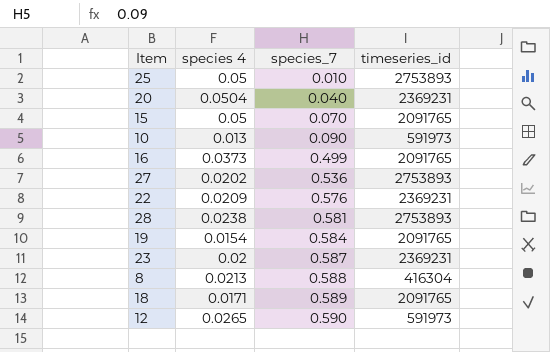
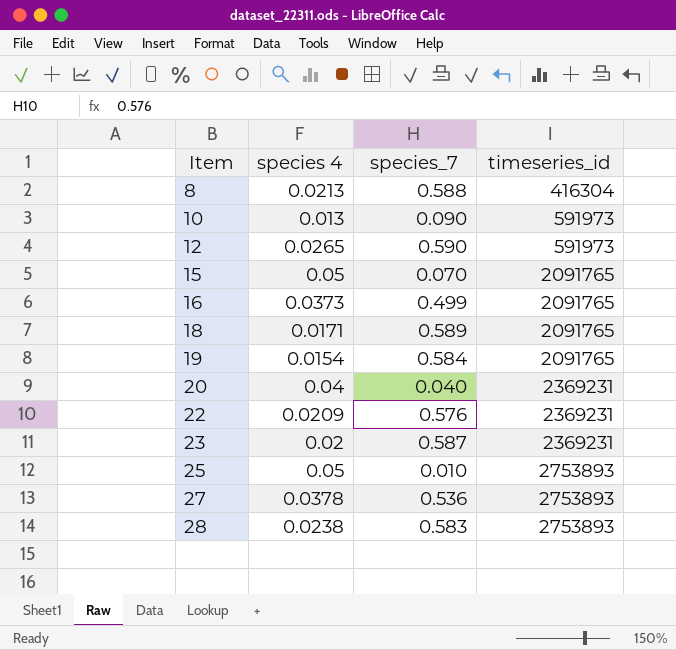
row order: species_7 ascending -> Item ascending
20 | species 4: 0.0504 -> 0.04
27 | species 4: 0.0202 -> 0.0378
28 | species_7: 0.581 -> 0.583

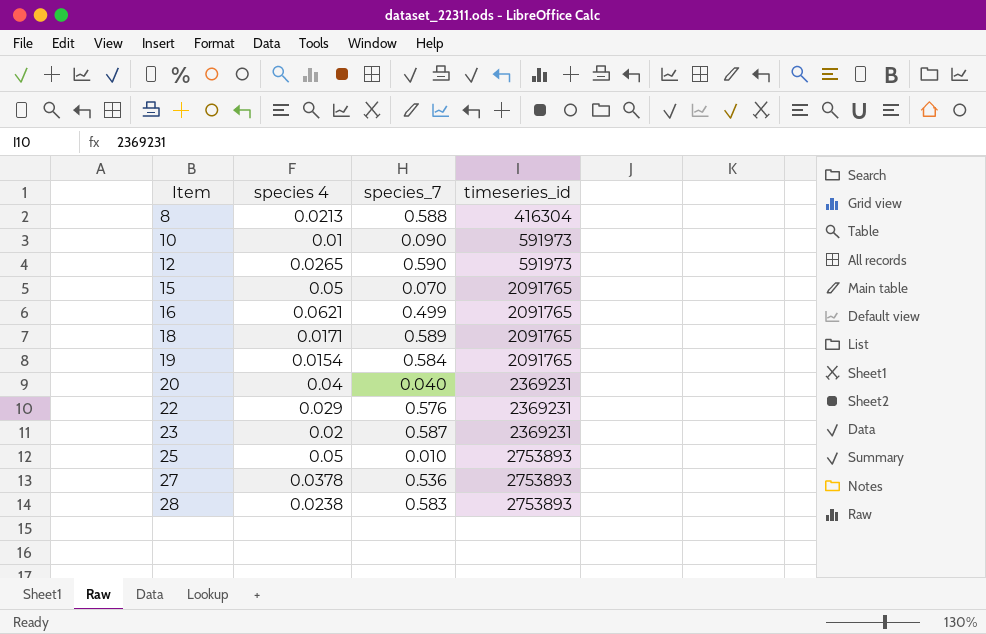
10 | species 4: 0.013 -> 0.01
16 | species 4: 0.0373 -> 0.0621
22 | species 4: 0.0209 -> 0.029

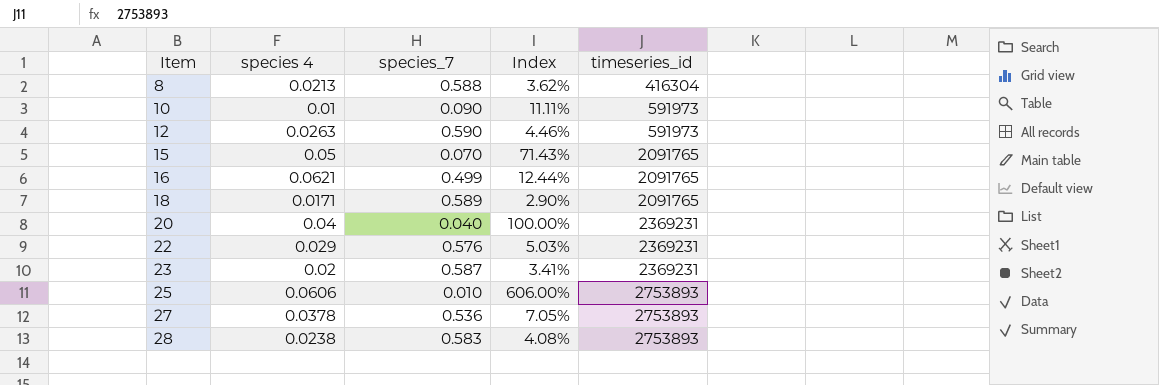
column Index | formula: none -> [species 4] / [species_7]
row 19: 0.0154 | 0.584 | 2091765 -> none
12 | species 4: 0.0265 -> 0.0263
25 | species 4: 0.05 -> 0.0606

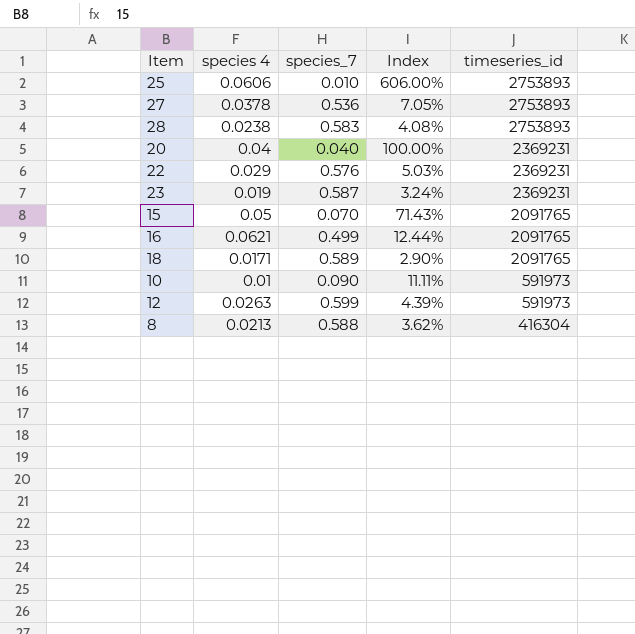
row order: Item ascending -> timeseries_id descending
23 | species 4: 0.02 -> 0.019
23 | Index: 3.41% -> 3.24%
12 | species_7: 0.590 -> 0.599
12 | Index: 4.46% -> 4.39%

